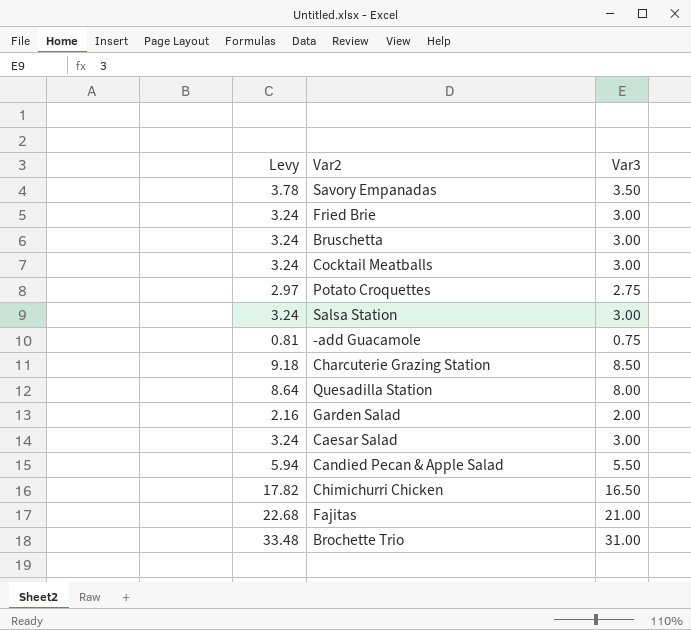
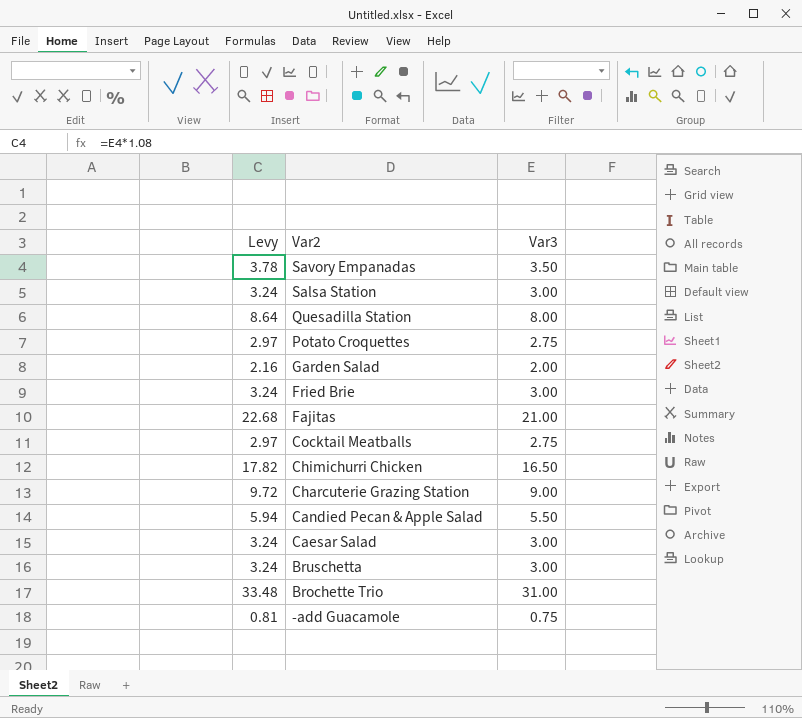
row order: none -> Var2 descending
Cocktail Meatballs | Levy: 3.24 -> 2.97
Cocktail Meatballs | Var3: 3.00 -> 2.75
Charcuterie Grazing Station | Levy: 9.18 -> 9.72
Charcuterie Grazing Station | Var3: 8.50 -> 9.00

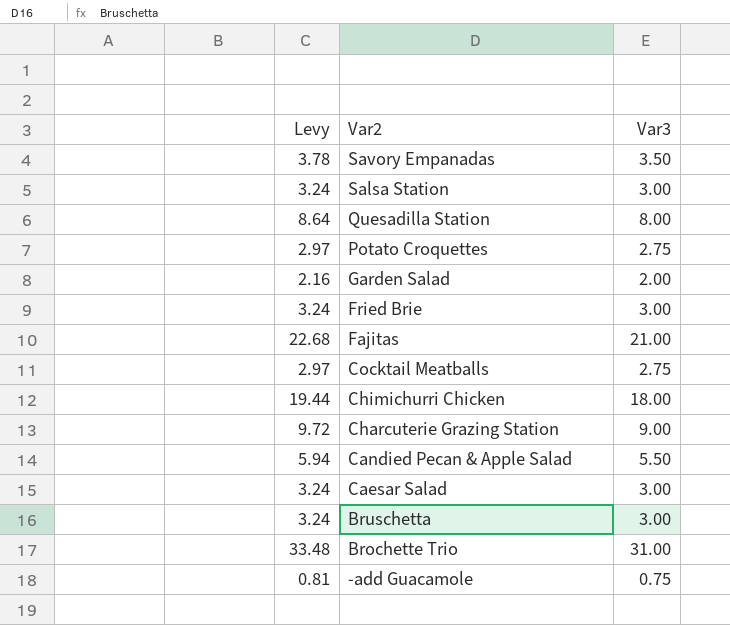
Chimichurri Chicken | Levy: 17.82 -> 19.44
Chimichurri Chicken | Var3: 16.50 -> 18.00

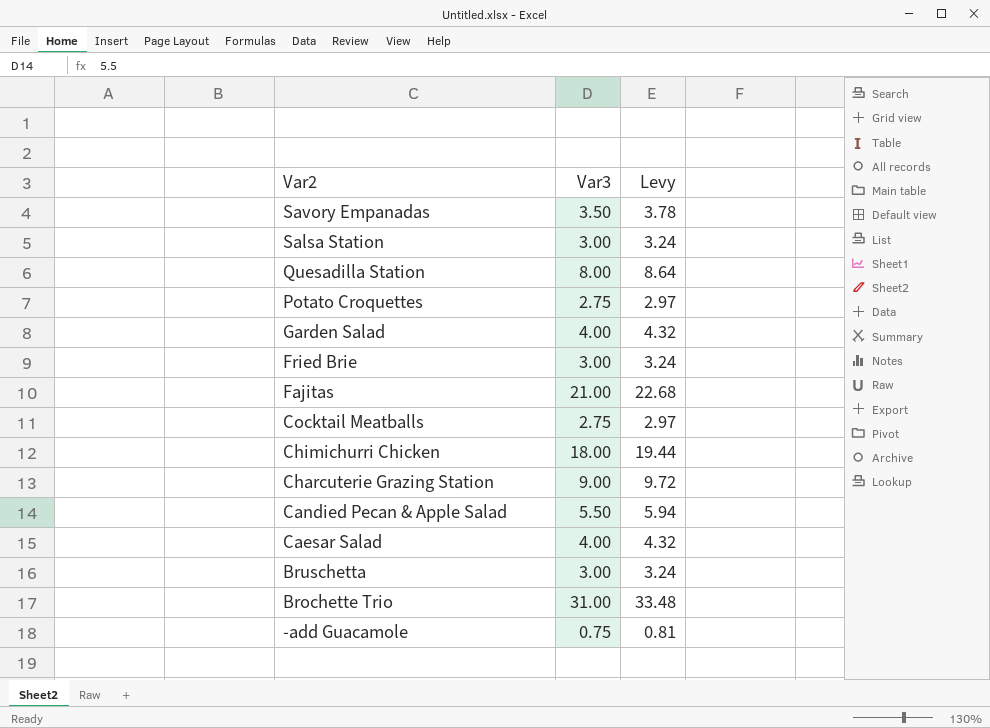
column Levy | position: 1 -> 3
Garden Salad | Var3: 2.00 -> 4.00
Garden Salad | Levy: 2.16 -> 4.32
Caesar Salad | Var3: 3.00 -> 4.00
Caesar Salad | Levy: 3.24 -> 4.32

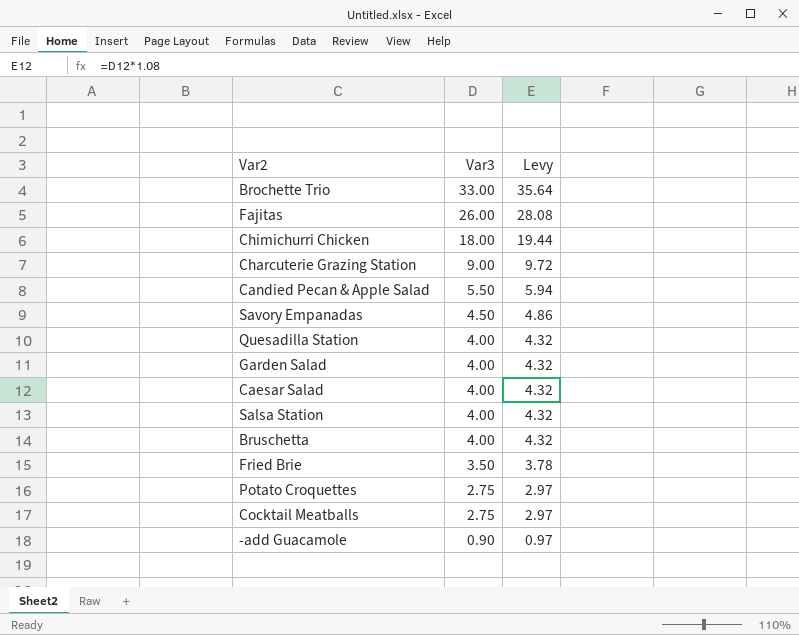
row order: Var2 descending -> Var3 descending
Brochette Trio | Var3: 31.00 -> 33.00
Brochette Trio | Levy: 33.48 -> 35.64
Fajitas | Var3: 21.00 -> 26.00
Fajitas | Levy: 22.68 -> 28.08
Savory Empanadas | Var3: 3.50 -> 4.50
Savory Empanadas | Levy: 3.78 -> 4.86
Quesadilla Station | Var3: 8.00 -> 4.00
Quesadilla Station | Levy: 8.64 -> 4.32
Salsa Station | Var3: 3.00 -> 4.00
Salsa Station | Levy: 3.24 -> 4.32
Bruschetta | Var3: 3.00 -> 4.00
Bruschetta | Levy: 3.24 -> 4.32
Fried Brie | Var3: 3.00 -> 3.50
Fried Brie | Levy: 3.24 -> 3.78
-add Guacamole | Var3: 0.75 -> 0.90
-add Guacamole | Levy: 0.81 -> 0.97

